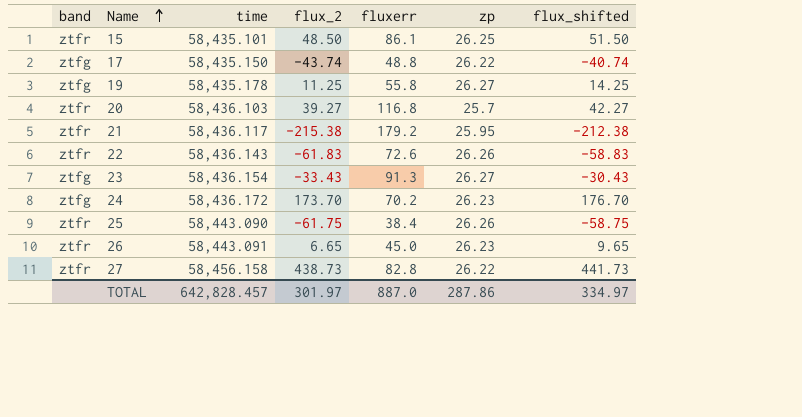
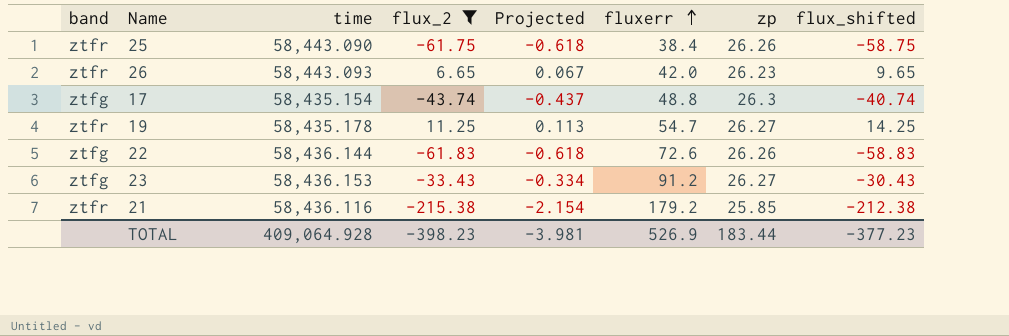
filter: none -> flux_2 <= 11.25
row order: Name ascending -> fluxerr ascending
column Projected | formula: none -> [flux_2] * 0.01
26 | time: 58,443.091 -> 58,443.093
26 | fluxerr: 45.0 -> 42.0
17 | time: 58,435.150 -> 58,435.154
17 | zp: 26.22 -> 26.3
19 | band: ztfg -> ztfr
19 | fluxerr: 55.8 -> 54.7
22 | band: ztfr -> ztfg
22 | time: 58,436.143 -> 58,436.144
23 | time: 58,436.154 -> 58,436.153
23 | fluxerr: 91.3 -> 91.2
21 | time: 58,436.117 -> 58,436.116
21 | zp: 25.95 -> 25.85
TOTAL | time: 642,828.457 -> 409,064.928
TOTAL | flux_2: 301.97 -> -398.23
TOTAL | fluxerr: 887.0 -> 526.9
TOTAL | zp: 287.86 -> 183.44
TOTAL | flux_shifted: 334.97 -> -377.23

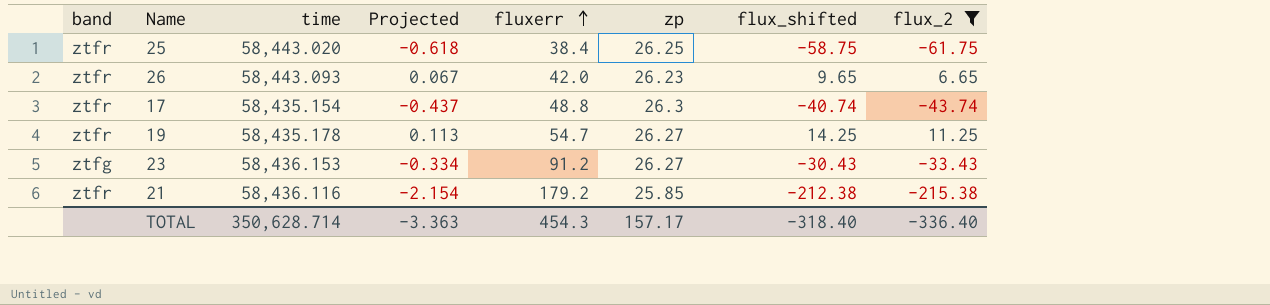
column flux_2 | position: 4 -> 8
row 22: ztfg | 58,436.144 | -61.83 | -0.618 | 72.6 | 26.26 | -58.83 -> none
25 | time: 58,443.090 -> 58,443.020
25 | zp: 26.26 -> 26.25
17 | band: ztfg -> ztfr
TOTAL | time: 409,064.928 -> 350,628.714
TOTAL | Projected: -3.981 -> -3.363
TOTAL | fluxerr: 526.9 -> 454.3
TOTAL | zp: 183.44 -> 157.17
TOTAL | flux_shifted: -377.23 -> -318.40
TOTAL | flux_2: -398.23 -> -336.40

